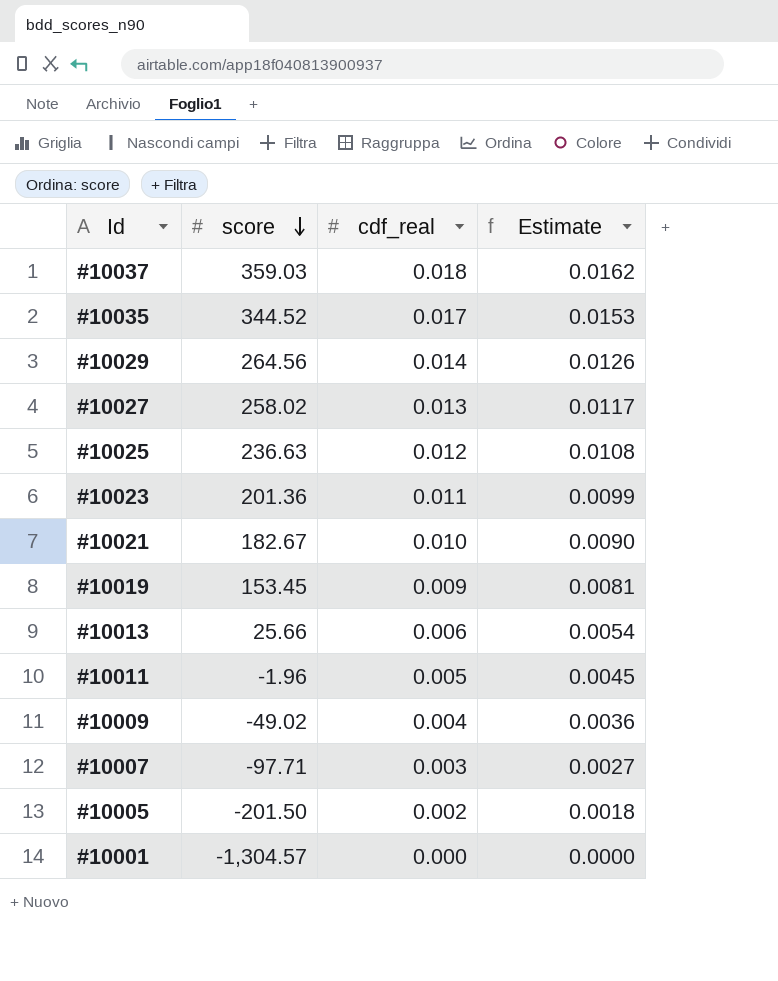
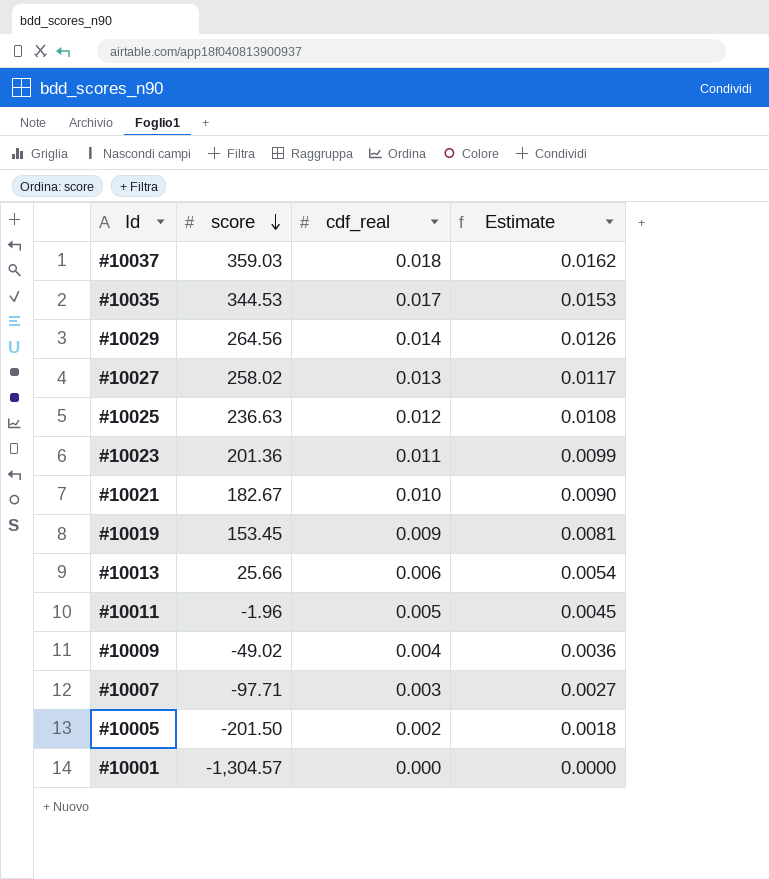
#10035 | score: 344.52 -> 344.53

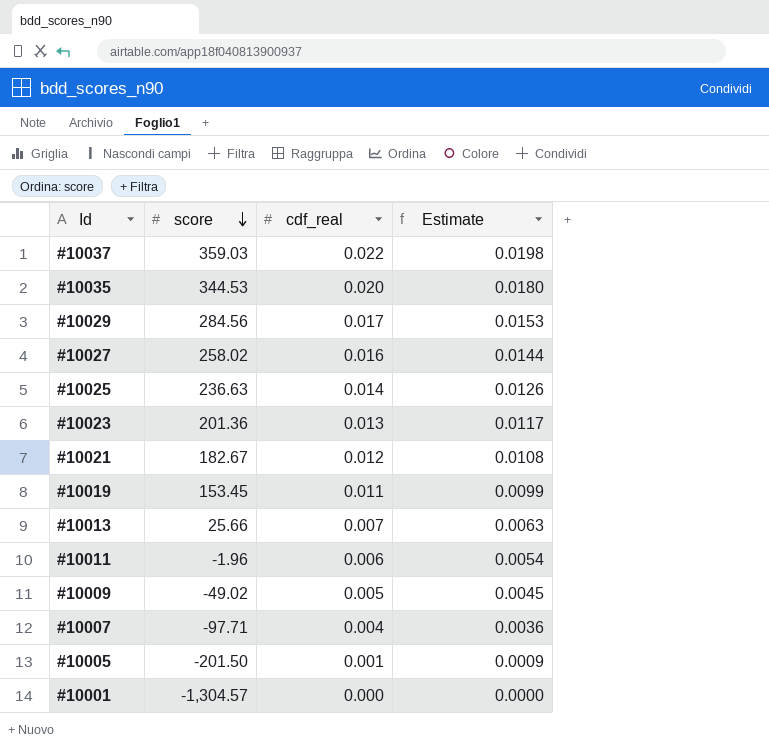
#10037 | cdf_real: 0.018 -> 0.022
#10037 | Estimate: 0.0162 -> 0.0198
#10035 | cdf_real: 0.017 -> 0.020
#10035 | Estimate: 0.0153 -> 0.0180
#10029 | score: 264.56 -> 284.56
#10029 | cdf_real: 0.014 -> 0.017
#10029 | Estimate: 0.0126 -> 0.0153
#10027 | cdf_real: 0.013 -> 0.016
#10027 | Estimate: 0.0117 -> 0.0144
#10025 | cdf_real: 0.012 -> 0.014
#10025 | Estimate: 0.0108 -> 0.0126
#10023 | cdf_real: 0.011 -> 0.013
#10023 | Estimate: 0.0099 -> 0.0117
#10021 | cdf_real: 0.010 -> 0.012
#10021 | Estimate: 0.0090 -> 0.0108
#10019 | cdf_real: 0.009 -> 0.011
#10019 | Estimate: 0.0081 -> 0.0099
#10013 | cdf_real: 0.006 -> 0.007
#10013 | Estimate: 0.0054 -> 0.0063
#10011 | cdf_real: 0.005 -> 0.006
#10011 | Estimate: 0.0045 -> 0.0054
#10009 | cdf_real: 0.004 -> 0.005
#10009 | Estimate: 0.0036 -> 0.0045
#10007 | cdf_real: 0.003 -> 0.004
#10007 | Estimate: 0.0027 -> 0.0036
#10005 | cdf_real: 0.002 -> 0.001
#10005 | Estimate: 0.0018 -> 0.0009

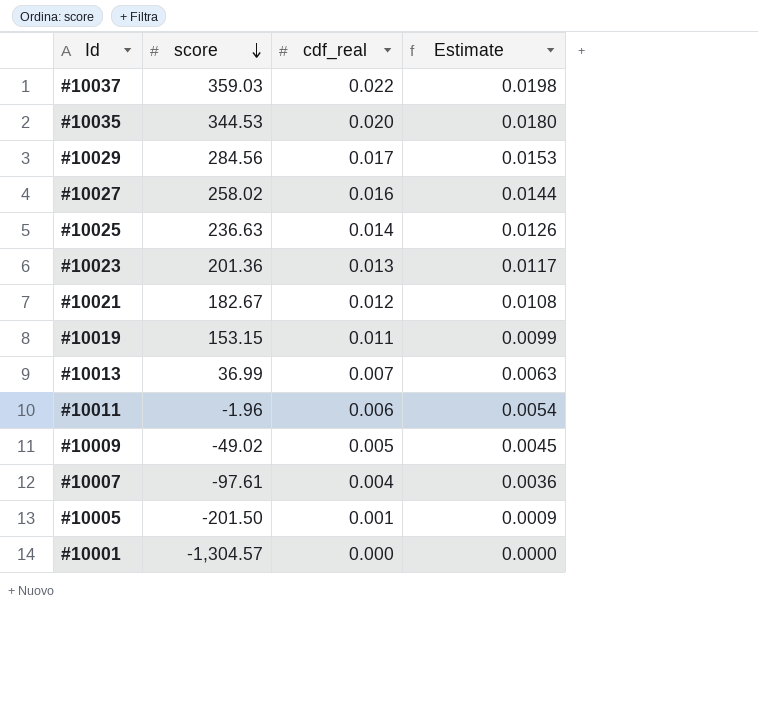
#10019 | score: 153.45 -> 153.15
#10013 | score: 25.66 -> 36.99
#10007 | score: -97.71 -> -97.61

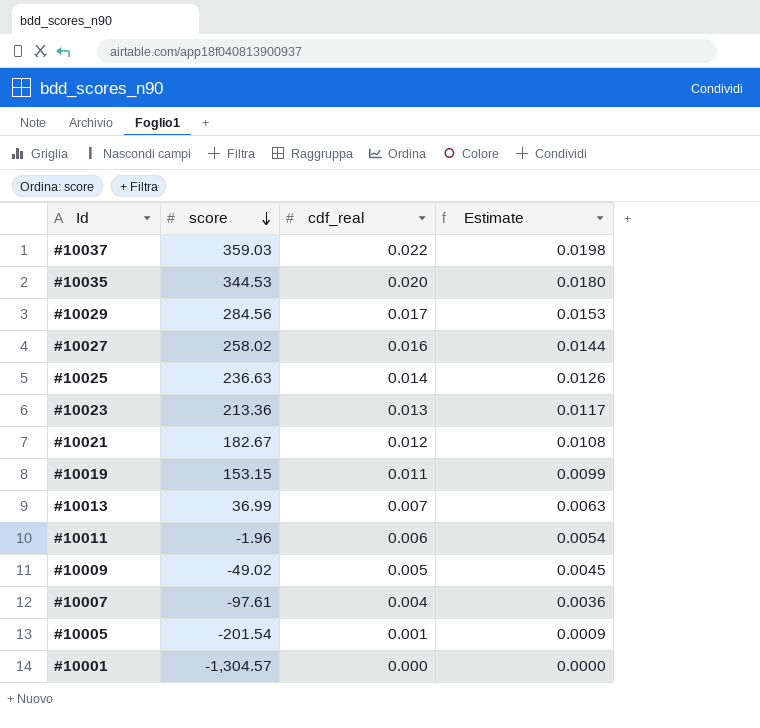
#10023 | score: 201.36 -> 213.36
#10005 | score: -201.50 -> -201.54

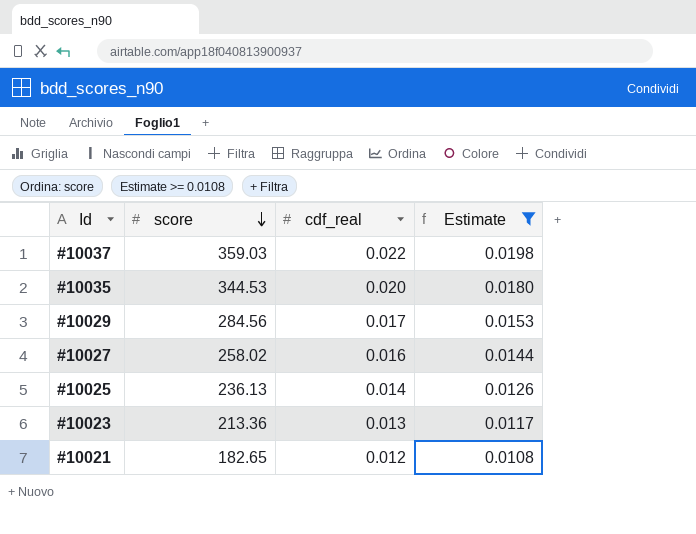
filter: none -> Estimate >= 0.0108
#10025 | score: 236.63 -> 236.13
#10021 | score: 182.67 -> 182.65

